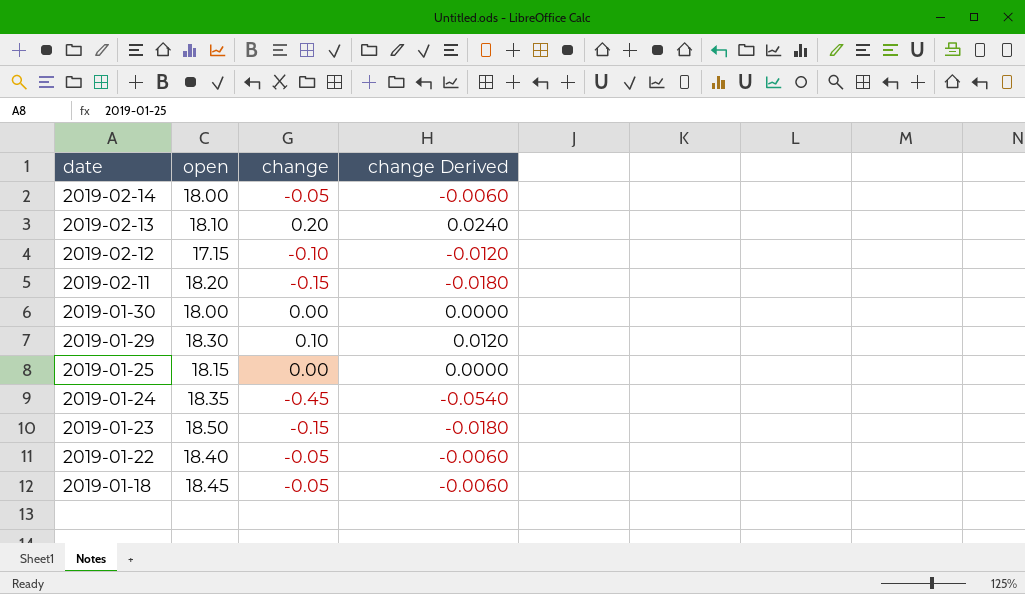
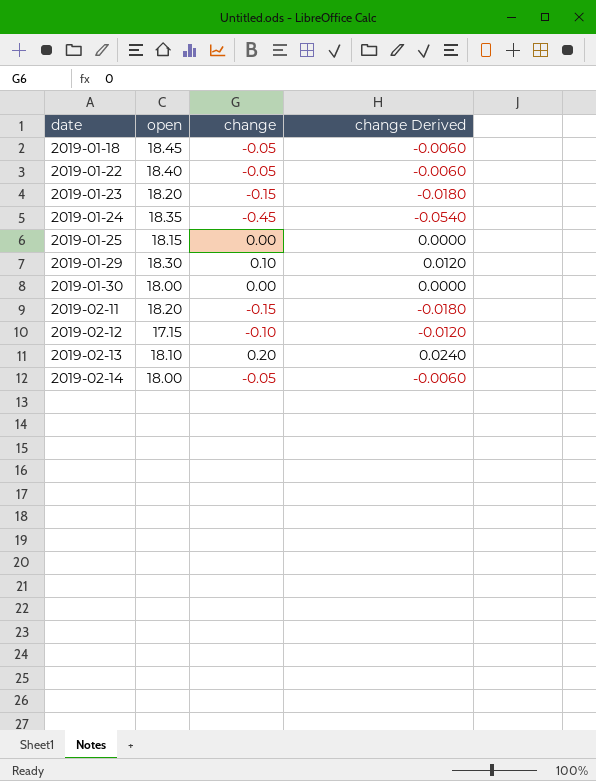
row order: date descending -> date ascending
2019-01-23 | open: 18.50 -> 18.20

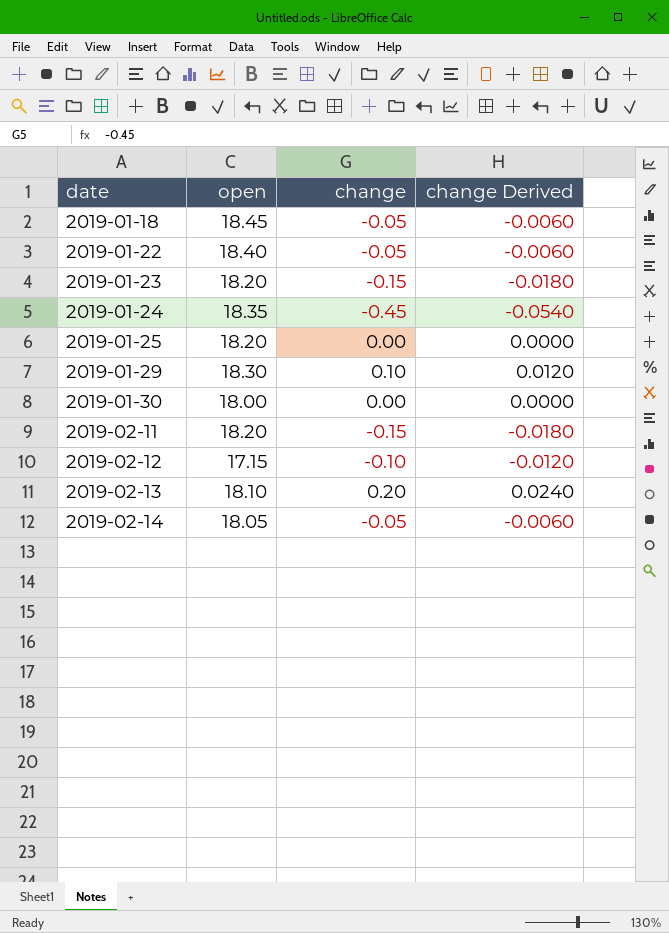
2019-01-25 | open: 18.15 -> 18.20
2019-02-14 | open: 18.00 -> 18.05

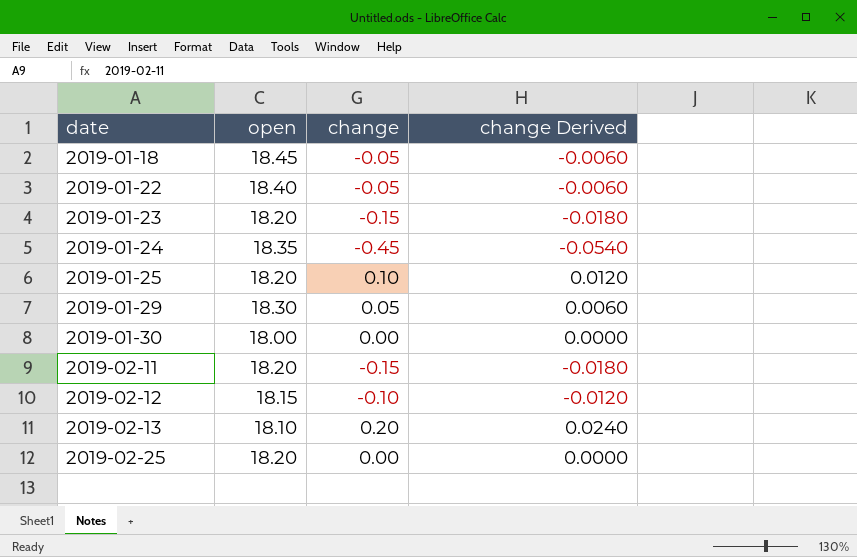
row 2019-02-14: 18.05 | -0.05 | -0.0060 -> none
2019-01-25 | change: 0.00 -> 0.10
2019-01-25 | change Derived: 0.0000 -> 0.0120
2019-01-29 | change: 0.10 -> 0.05
2019-01-29 | change Derived: 0.0120 -> 0.0060
2019-02-12 | open: 17.15 -> 18.15
row 2019-02-25: none -> 18.20 | 0.00 | 0.0000

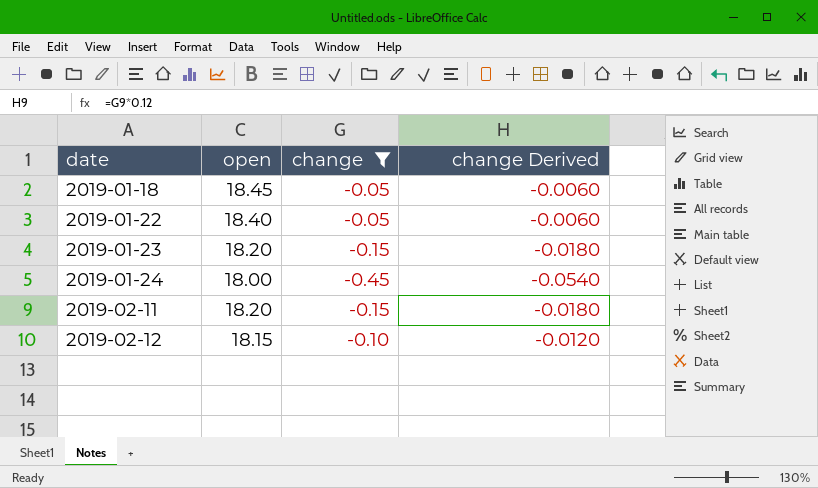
filter: none -> change <= -0.05
2019-01-24 | open: 18.35 -> 18.00

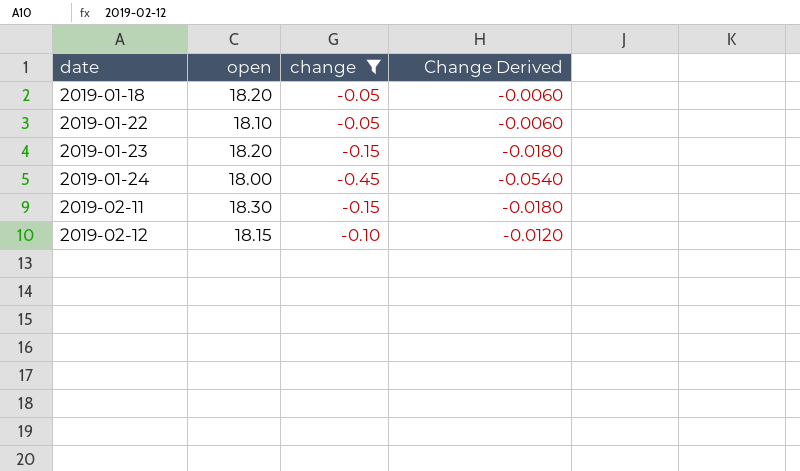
column name: change Derived -> Change Derived
2019-01-18 | open: 18.45 -> 18.20
2019-01-22 | open: 18.40 -> 18.10
2019-02-11 | open: 18.20 -> 18.30

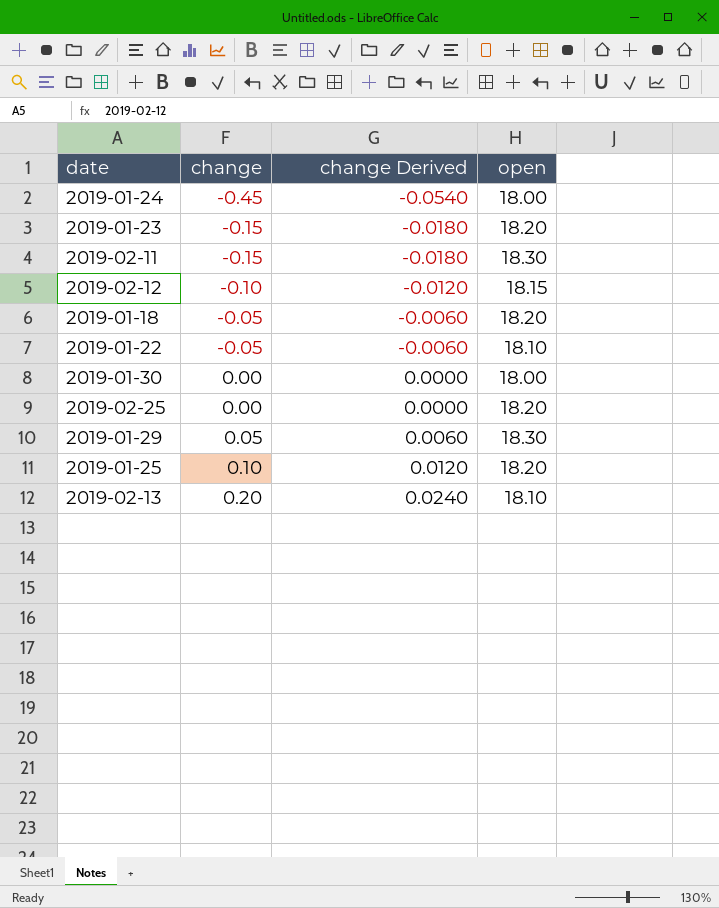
filter: change <= -0.05 -> none
row order: date ascending -> change ascending
column name: Change Derived -> change Derived
column open | position: 2 -> 4

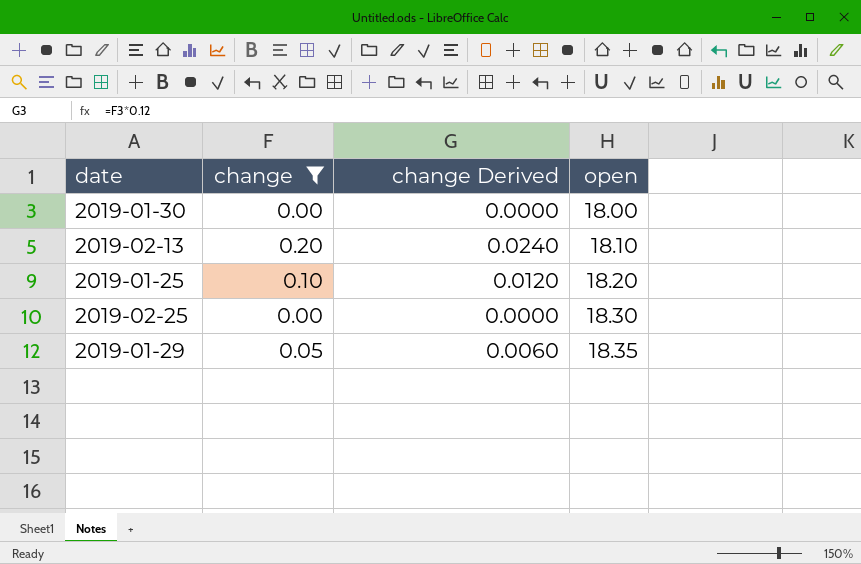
filter: none -> change >= 0.00
row order: change ascending -> open ascending
2019-02-25 | open: 18.20 -> 18.30
2019-01-29 | open: 18.30 -> 18.35

